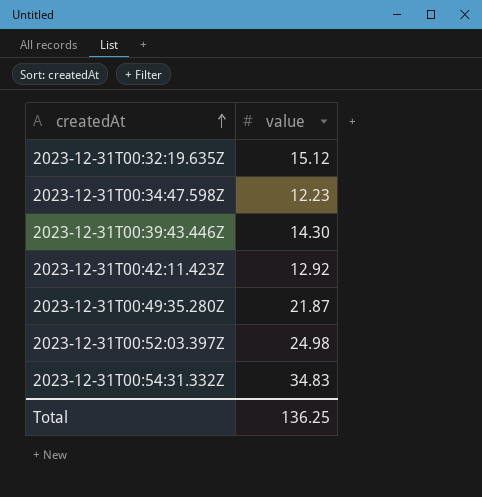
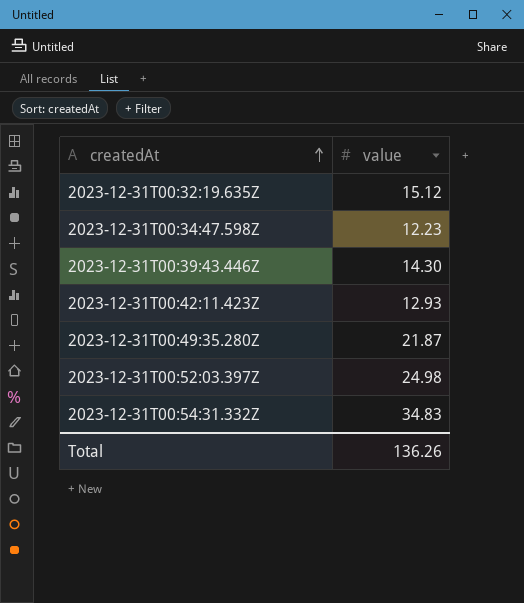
2023-12-31T00:42:11.423Z | value: 12.92 -> 12.93
Total | value: 136.25 -> 136.26

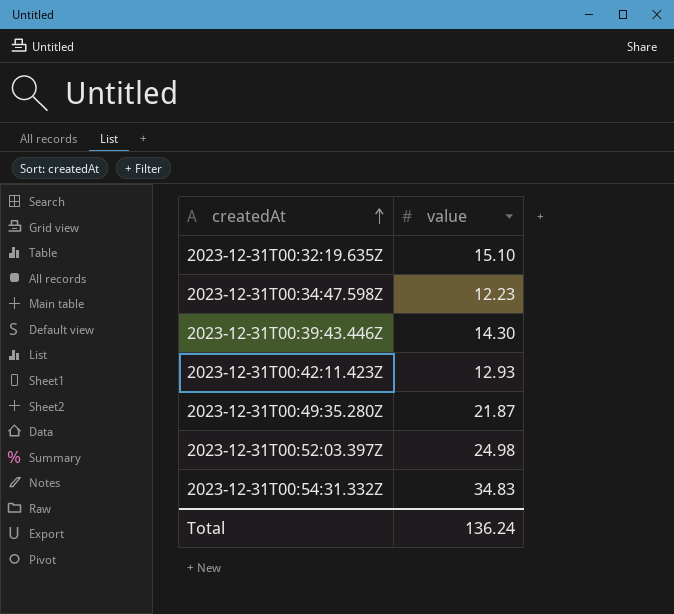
2023-12-31T00:32:19.635Z | value: 15.12 -> 15.10
Total | value: 136.26 -> 136.24

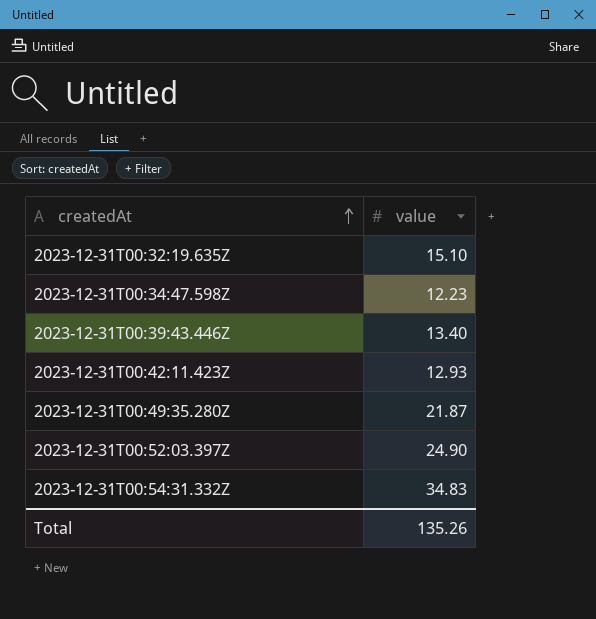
2023-12-31T00:39:43.446Z | value: 14.30 -> 13.40
2023-12-31T00:52:03.397Z | value: 24.98 -> 24.90
Total | value: 136.24 -> 135.26

